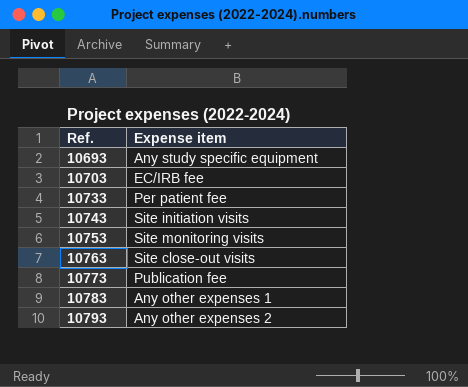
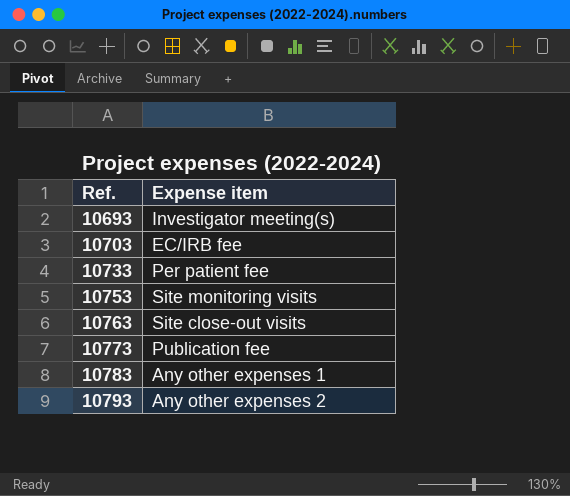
row 10743: Site initiation visits -> none
10693 | Expense item: Any study specific equipment -> Investigator meeting(s)

